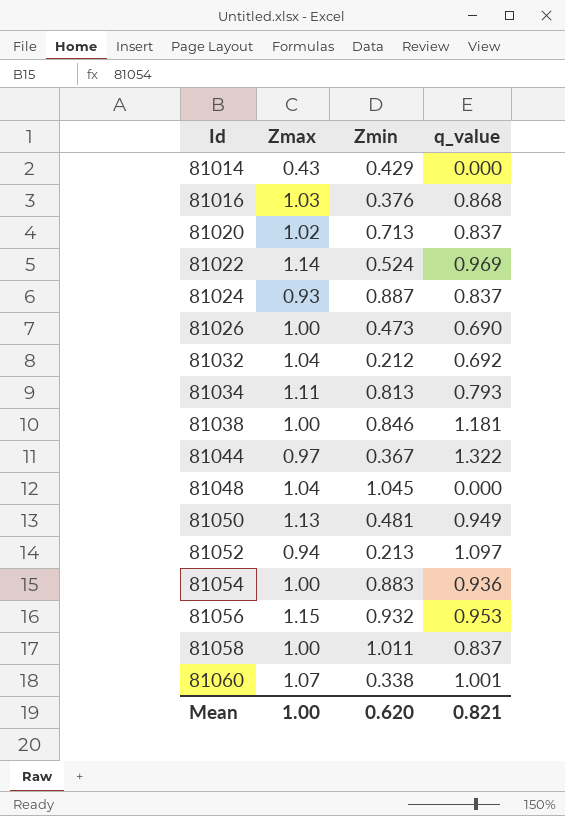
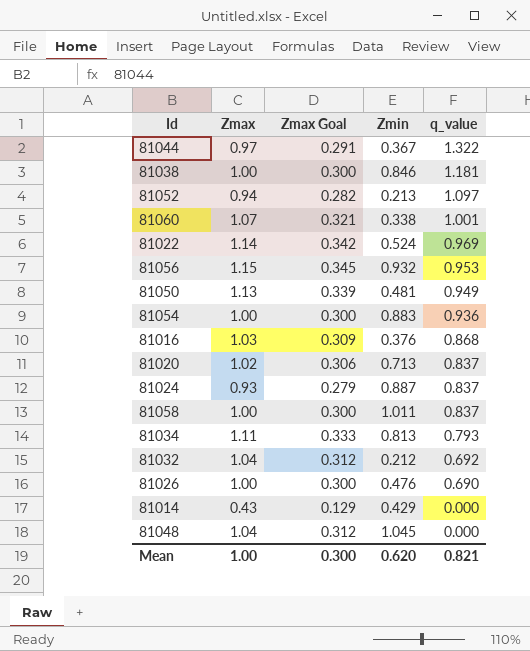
row order: Id ascending -> q_value descending
column Zmax Goal | formula: none -> [Zmax] * 0.3
81026 | Zmin: 0.473 -> 0.476

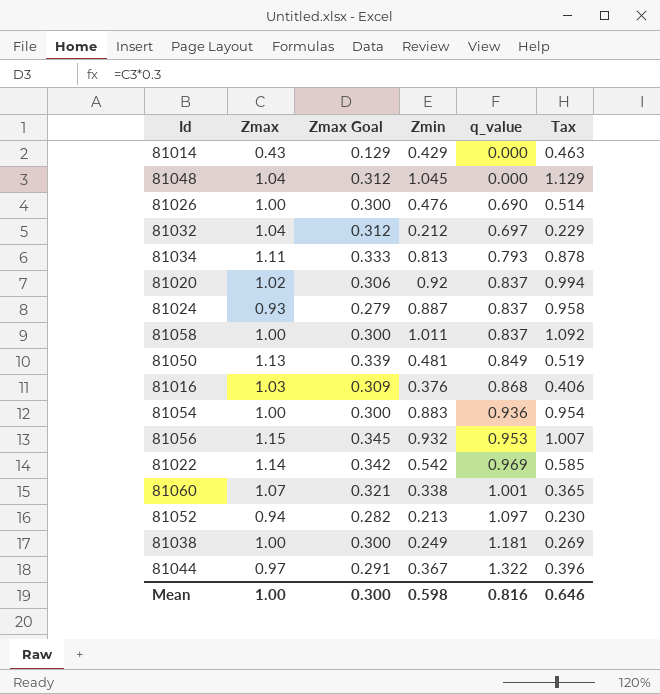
row order: q_value descending -> q_value ascending
column Tax | formula: none -> [Zmin] * 1.08
81032 | q_value: 0.692 -> 0.697
81020 | Zmin: 0.713 -> 0.92
81050 | q_value: 0.949 -> 0.849
81022 | Zmin: 0.524 -> 0.542
81038 | Zmin: 0.846 -> 0.249
Mean | Zmin: 0.620 -> 0.598
Mean | q_value: 0.821 -> 0.816

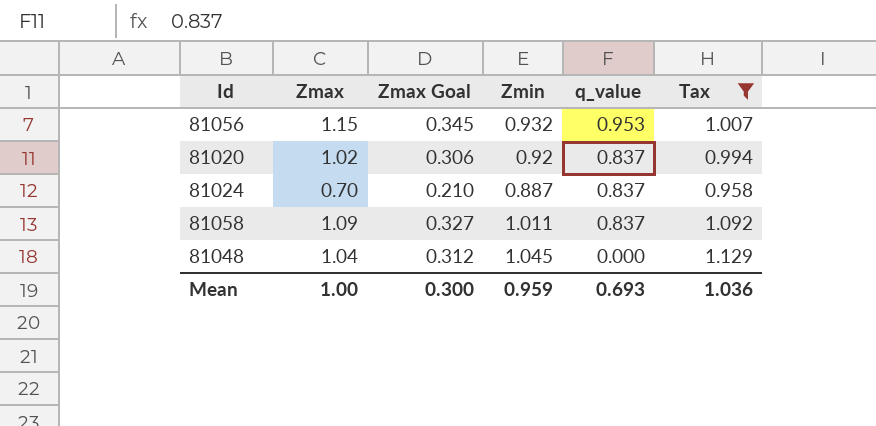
filter: none -> Tax >= 0.958
row order: q_value ascending -> q_value descending
81024 | Zmax: 0.93 -> 0.70
81024 | Zmax Goal: 0.279 -> 0.210
81058 | Zmax: 1.00 -> 1.09
81058 | Zmax Goal: 0.300 -> 0.327
Mean | Zmin: 0.598 -> 0.959
Mean | q_value: 0.816 -> 0.693
Mean | Tax: 0.646 -> 1.036

